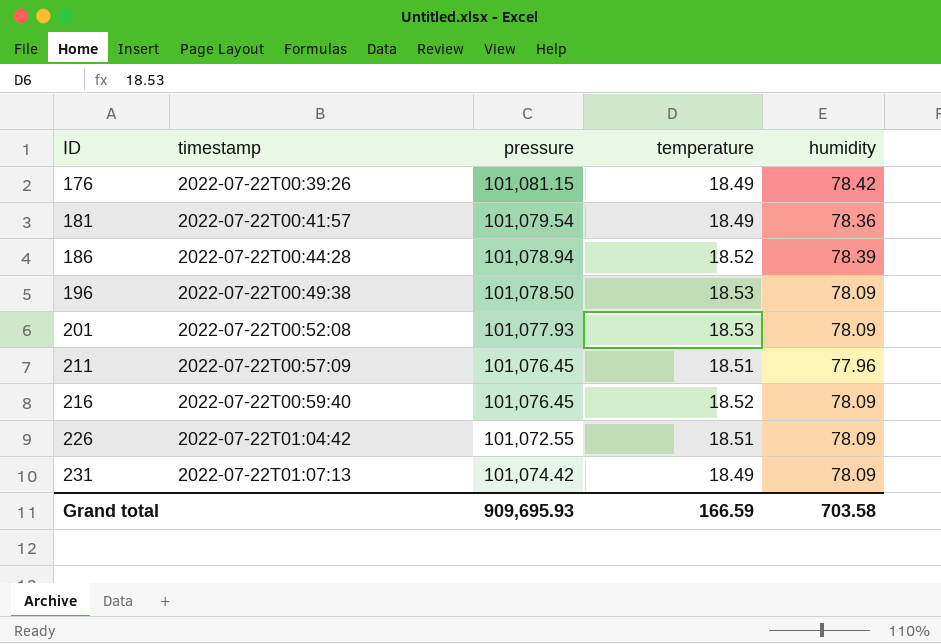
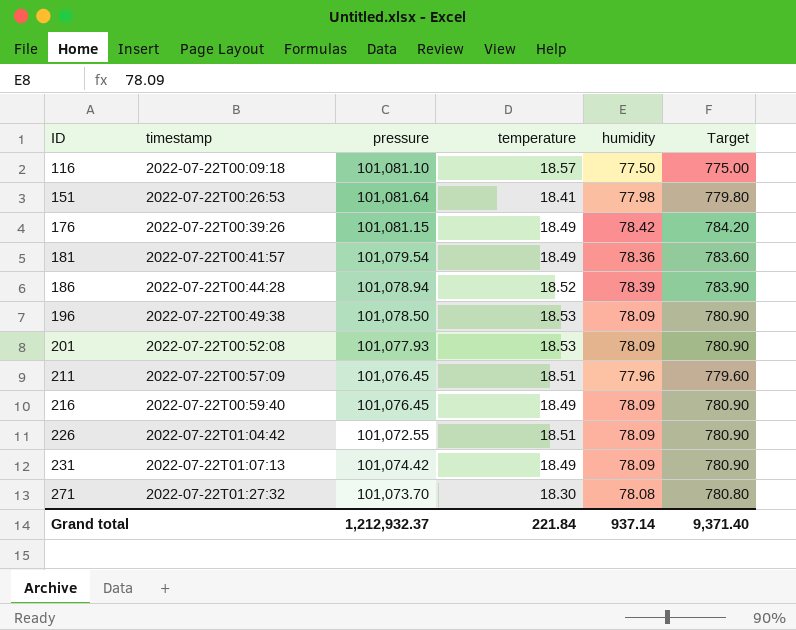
column Target | formula: none -> [humidity] * 10
row 116: none -> 2022-07-22T00:09:18 | 101,081.10 | 18.57 | 77.50 | 775.00
row 151: none -> 2022-07-22T00:26:53 | 101,081.64 | 18.41 | 77.98 | 779.80
216 | temperature: 18.52 -> 18.49
row 271: none -> 2022-07-22T01:27:32 | 101,073.70 | 18.30 | 78.08 | 780.80
Grand total | pressure: 909,695.93 -> 1,212,932.37
Grand total | temperature: 166.59 -> 221.84
Grand total | humidity: 703.58 -> 937.14

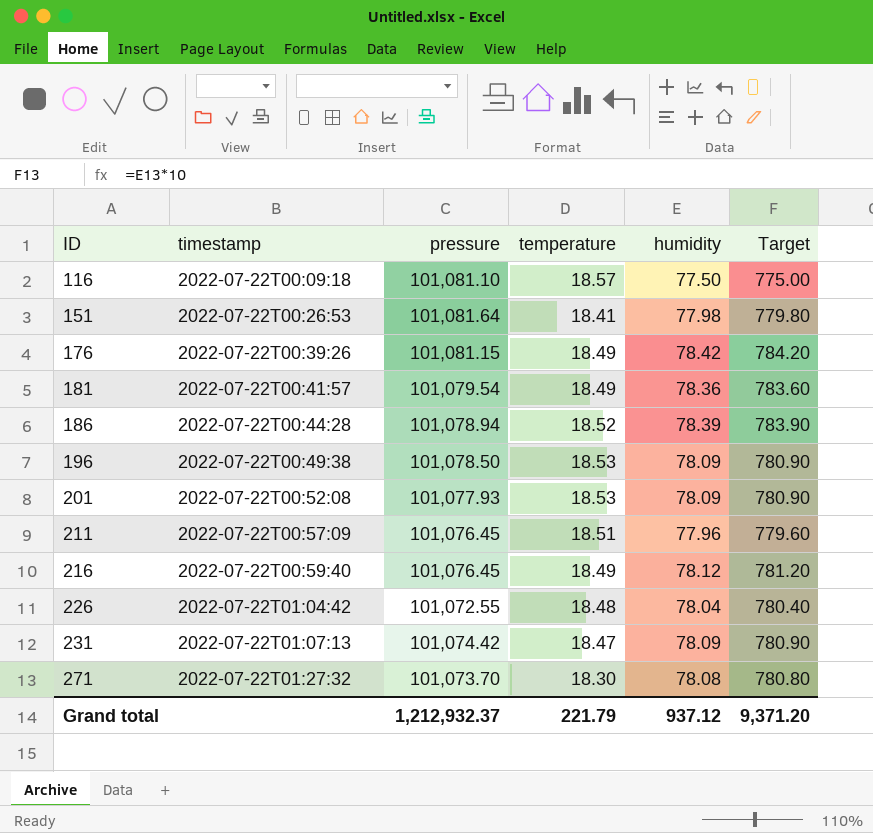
216 | humidity: 78.09 -> 78.12
216 | Target: 780.90 -> 781.20
226 | temperature: 18.51 -> 18.48
226 | humidity: 78.09 -> 78.04
226 | Target: 780.90 -> 780.40
231 | temperature: 18.49 -> 18.47
Grand total | temperature: 221.84 -> 221.79
Grand total | humidity: 937.14 -> 937.12
Grand total | Target: 9,371.40 -> 9,371.20

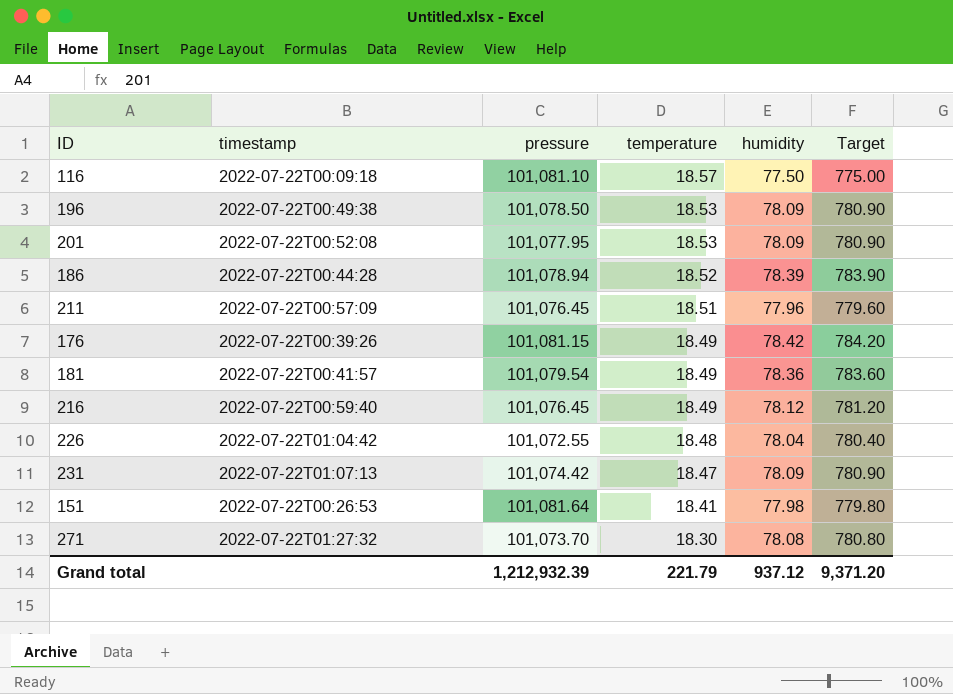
row order: ID ascending -> temperature descending
201 | pressure: 101,077.93 -> 101,077.95
Grand total | pressure: 1,212,932.37 -> 1,212,932.39

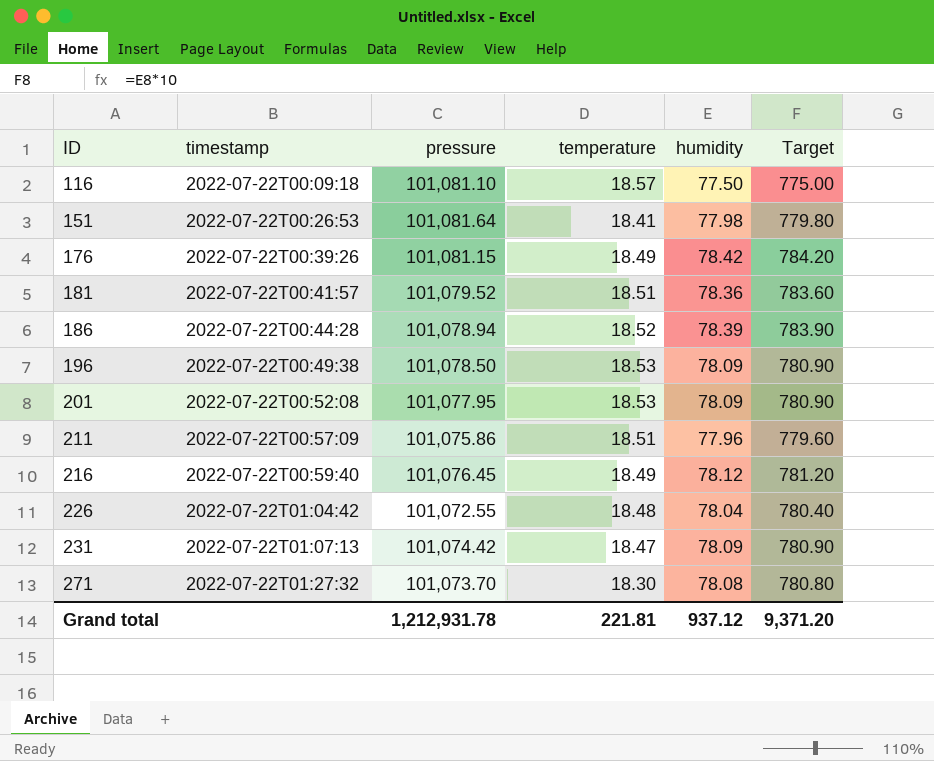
row order: temperature descending -> ID ascending
181 | pressure: 101,079.54 -> 101,079.52
181 | temperature: 18.49 -> 18.51
211 | pressure: 101,076.45 -> 101,075.86
Grand total | pressure: 1,212,932.39 -> 1,212,931.78
Grand total | temperature: 221.79 -> 221.81

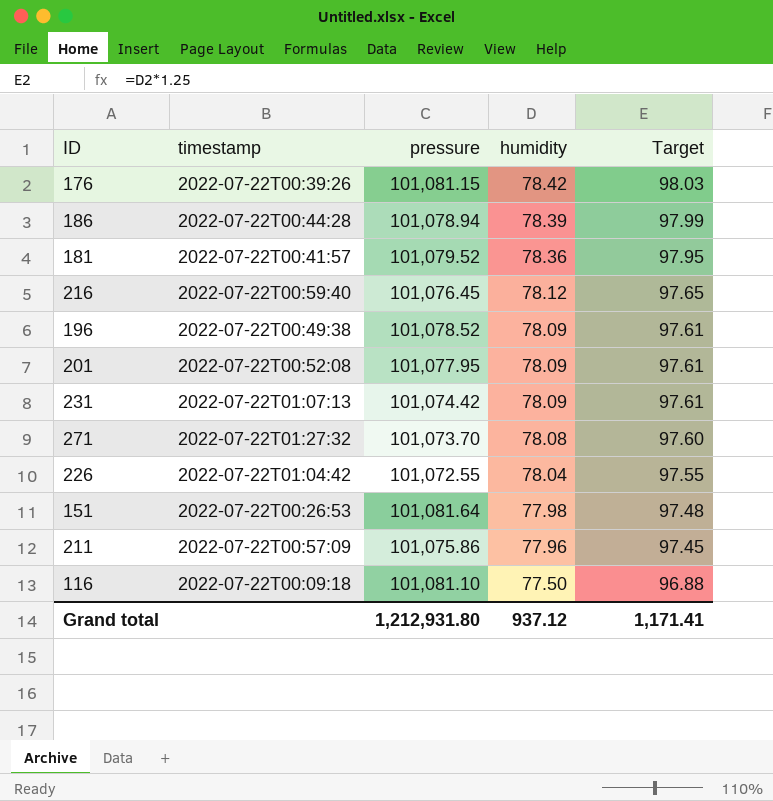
row order: ID ascending -> humidity descending
column temperature | position: 4 -> none
column Target | formula: [humidity] * 10 -> [humidity] * 1.25
196 | pressure: 101,078.50 -> 101,078.52
Grand total | pressure: 1,212,931.78 -> 1,212,931.80
Grand total | Target: 9,371.20 -> 1,171.41

